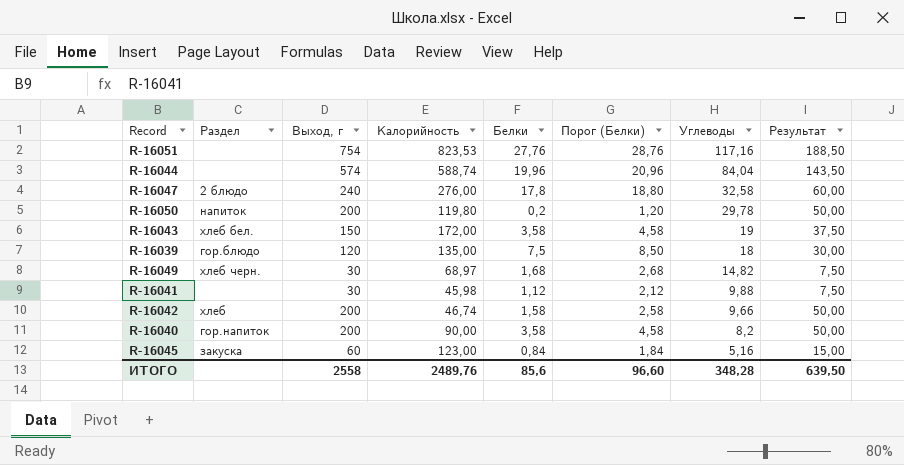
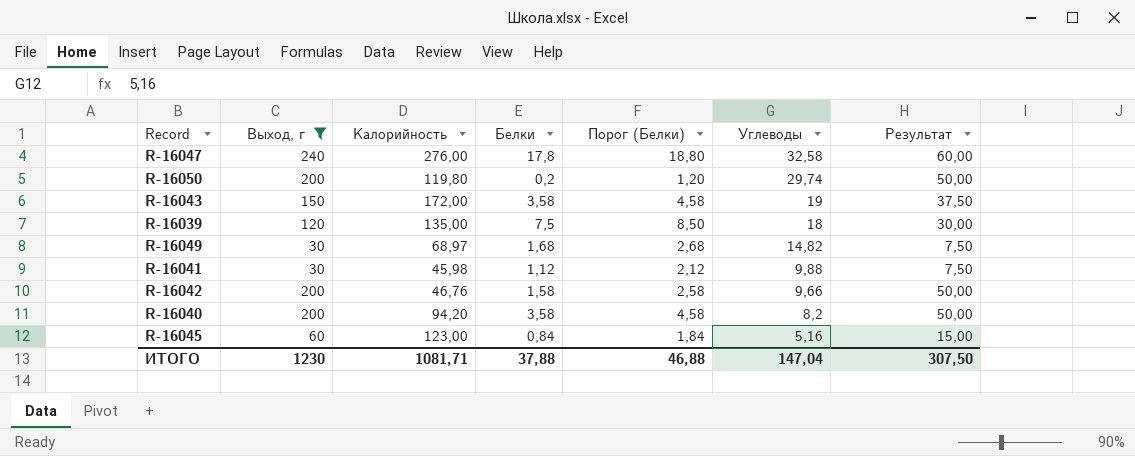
filter: none -> Выход, г <= 240
column Раздел | position: 2 -> none
R-16050 | Углеводы: 29,78 -> 29,74
R-16042 | Калорийность: 46,74 -> 46,76
R-16040 | Калорийность: 90,00 -> 94,20
ИТОГО | Выход, г: 2558 -> 1230
ИТОГО | Калорийность: 2489,76 -> 1081,71
ИТОГО | Белки: 85,6 -> 37,88
ИТОГО | Порог (Белки): 96,60 -> 46,88
ИТОГО | Углеводы: 348,28 -> 147,04
ИТОГО | Результат: 639,50 -> 307,50

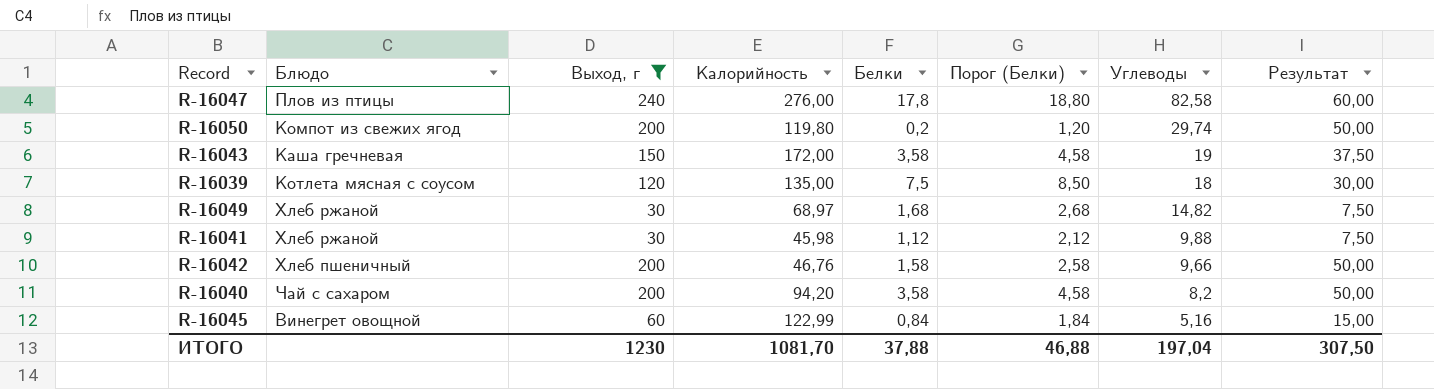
column Блюдо | position: none -> 2
R-16047 | Углеводы: 32,58 -> 82,58
R-16045 | Калорийность: 123,00 -> 122,99
ИТОГО | Калорийность: 1081,71 -> 1081,70
ИТОГО | Углеводы: 147,04 -> 197,04

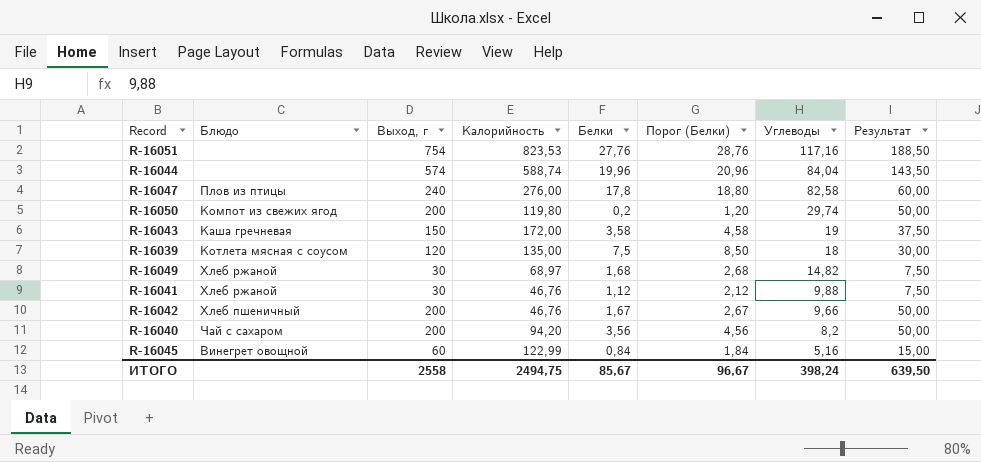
filter: Выход, г <= 240 -> none
R-16041 | Калорийность: 45,98 -> 46,76
R-16042 | Белки: 1,58 -> 1,67
R-16042 | Порог (Белки): 2,58 -> 2,67
R-16040 | Белки: 3,58 -> 3,56
R-16040 | Порог (Белки): 4,58 -> 4,56
ИТОГО | Выход, г: 1230 -> 2558
ИТОГО | Калорийность: 1081,70 -> 2494,75
ИТОГО | Белки: 37,88 -> 85,67
ИТОГО | Порог (Белки): 46,88 -> 96,67
ИТОГО | Углеводы: 197,04 -> 398,24
ИТОГО | Результат: 307,50 -> 639,50

